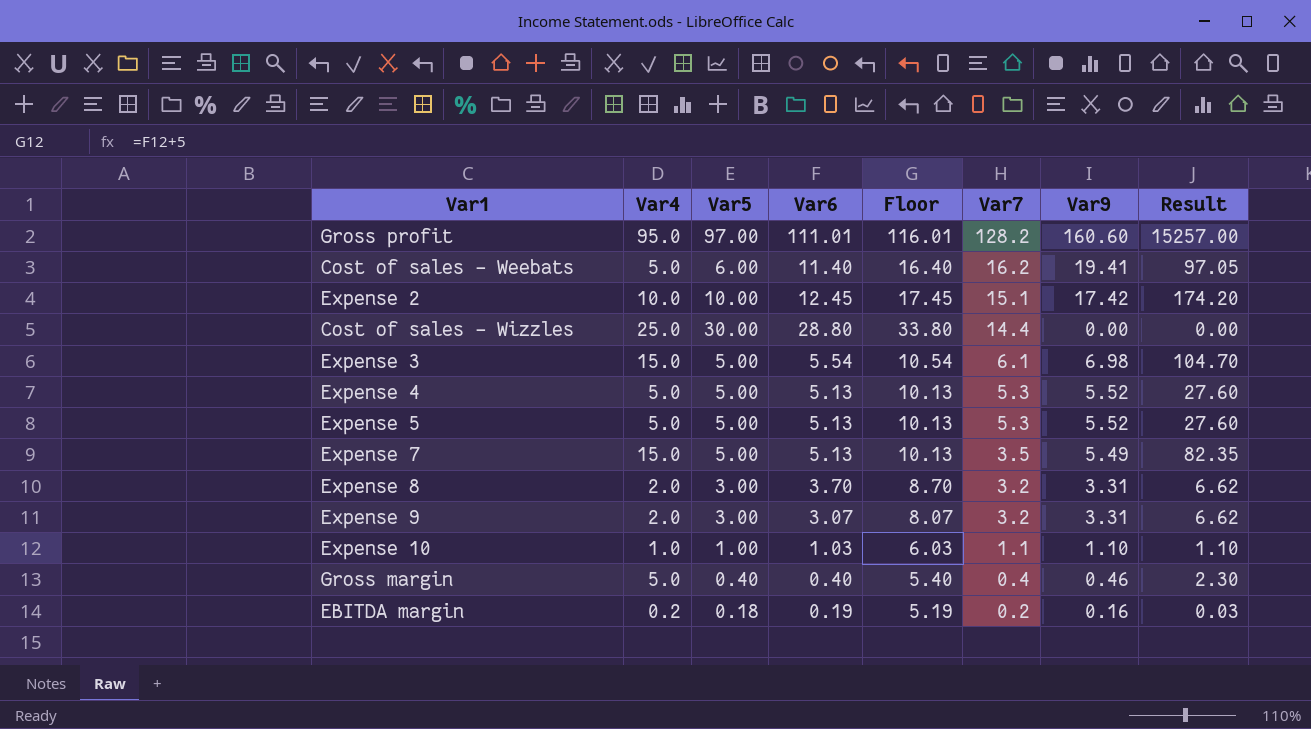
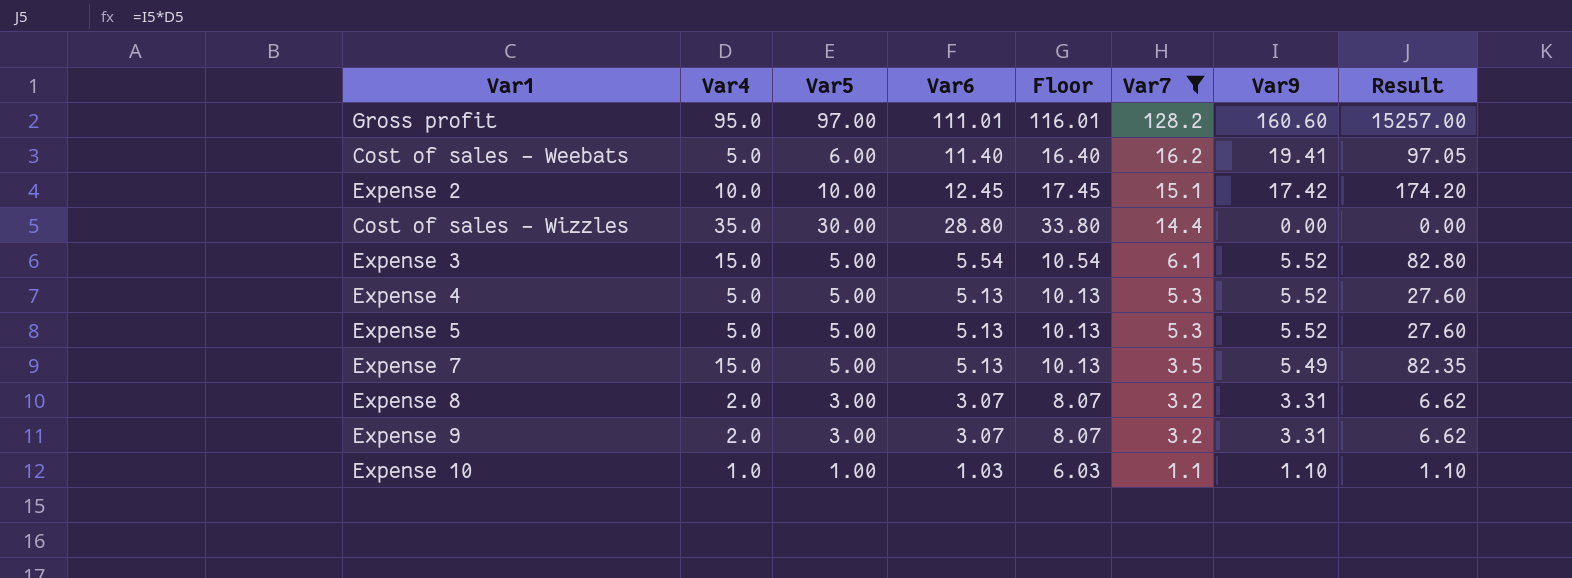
filter: none -> Var7 >= 1.1
Cost of sales - Wizzles | Var4: 25.0 -> 35.0
Expense 3 | Var9: 6.98 -> 5.52
Expense 3 | Result: 104.70 -> 82.80
Expense 8 | Var6: 3.70 -> 3.07
Expense 8 | Floor: 8.70 -> 8.07

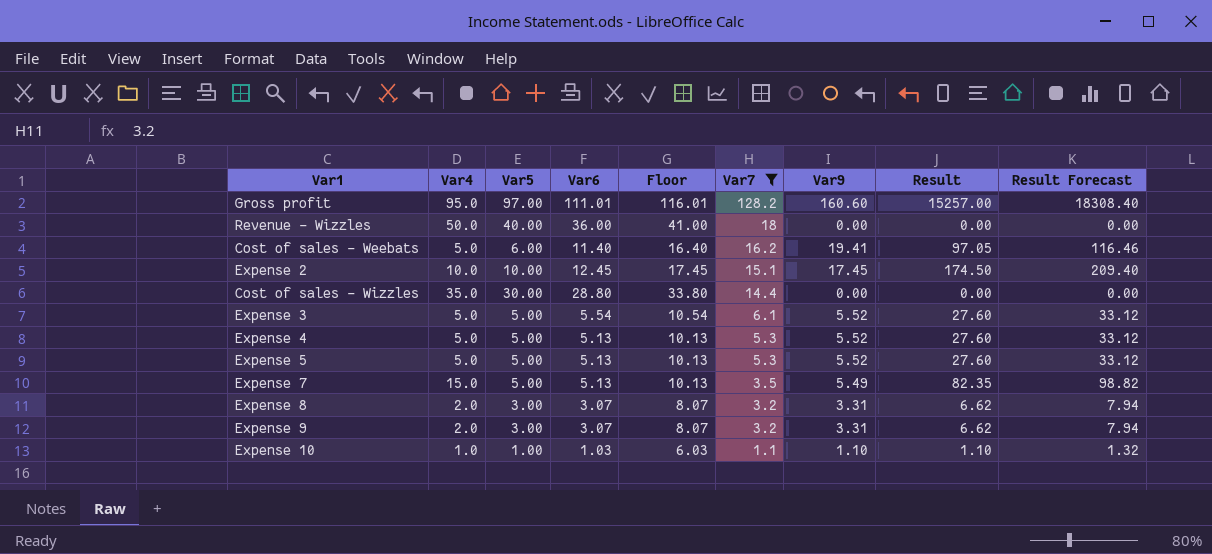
column Result Forecast | formula: none -> [Result] * 1.2
row Revenue - Wizzles: none -> 50.0 | 40.00 | 36.00 | 41.00 | 18 | 0.00 | 0.00 | 0.00
Expense 2 | Var9: 17.42 -> 17.45
Expense 2 | Result: 174.20 -> 174.50
Expense 3 | Var4: 15.0 -> 5.0
Expense 3 | Result: 82.80 -> 27.60

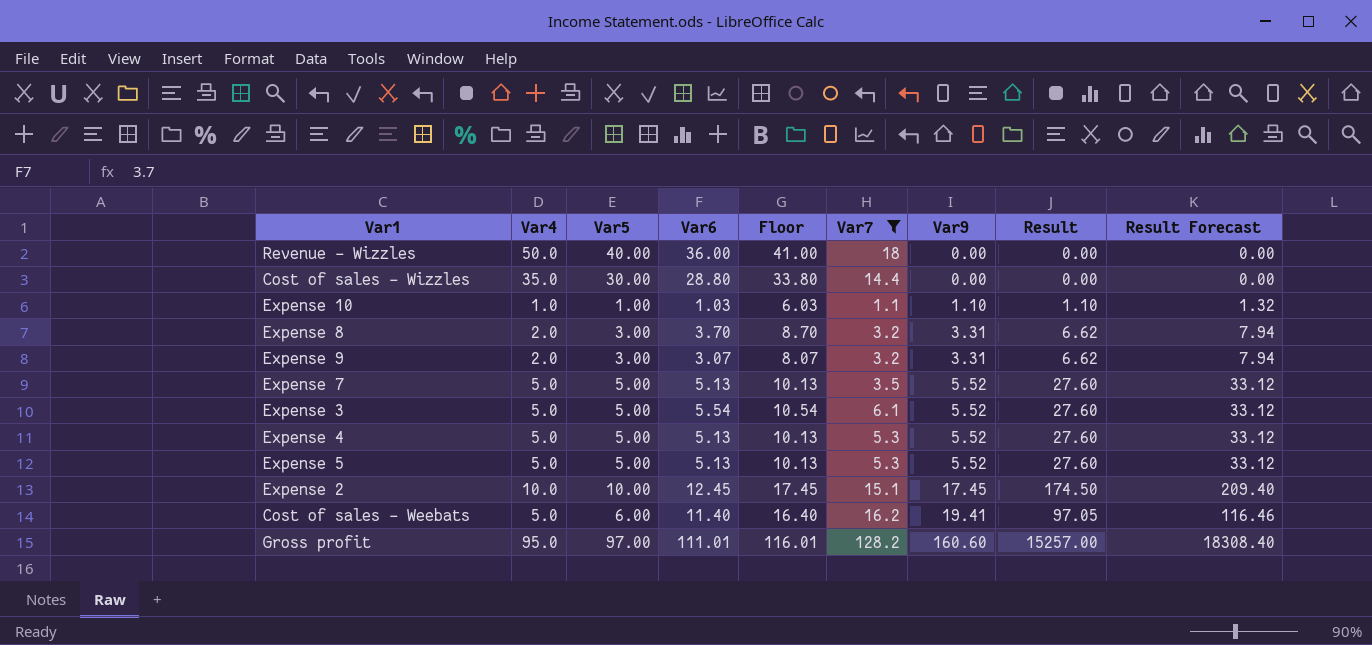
row order: Var7 descending -> Var9 ascending
Expense 8 | Var6: 3.07 -> 3.70
Expense 8 | Floor: 8.07 -> 8.70
Expense 7 | Var4: 15.0 -> 5.0
Expense 7 | Var9: 5.49 -> 5.52
Expense 7 | Result: 82.35 -> 27.60
Expense 7 | Result Forecast: 98.82 -> 33.12

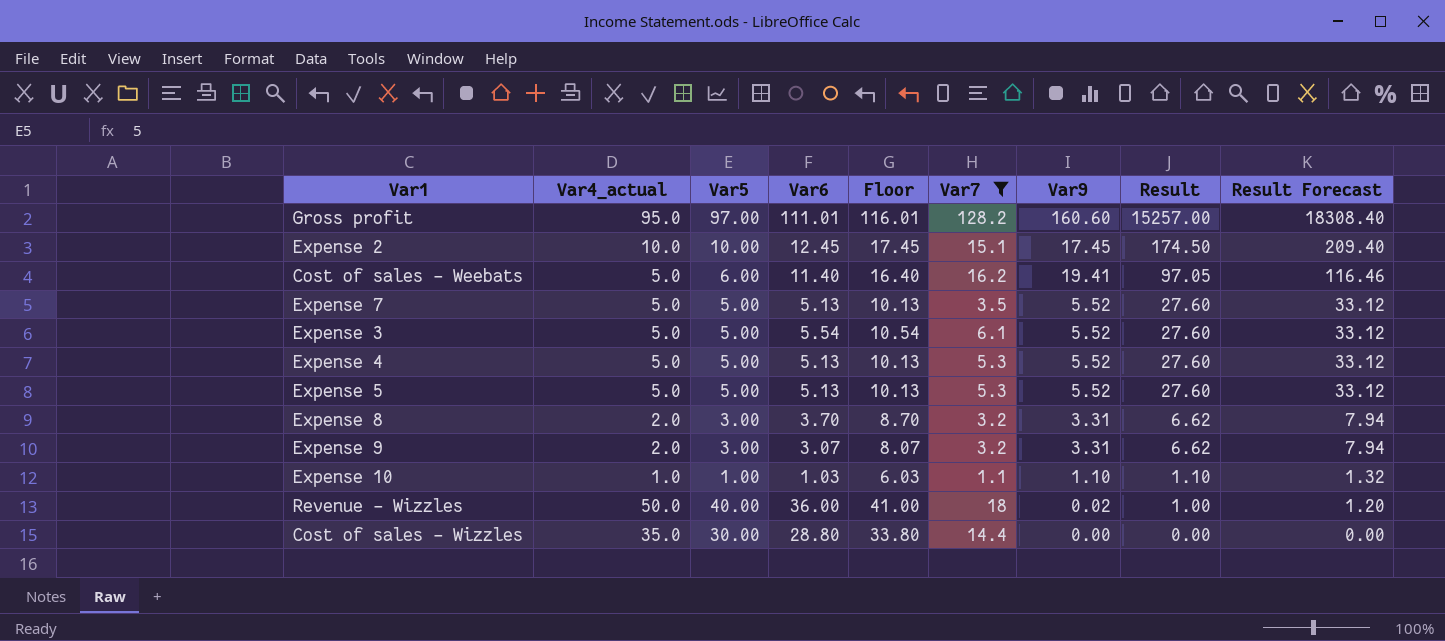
row order: Var9 ascending -> Result descending
column name: Var4 -> Var4_actual
Revenue - Wizzles | Var9: 0.00 -> 0.02
Revenue - Wizzles | Result: 0.00 -> 1.00
Revenue - Wizzles | Result Forecast: 0.00 -> 1.20

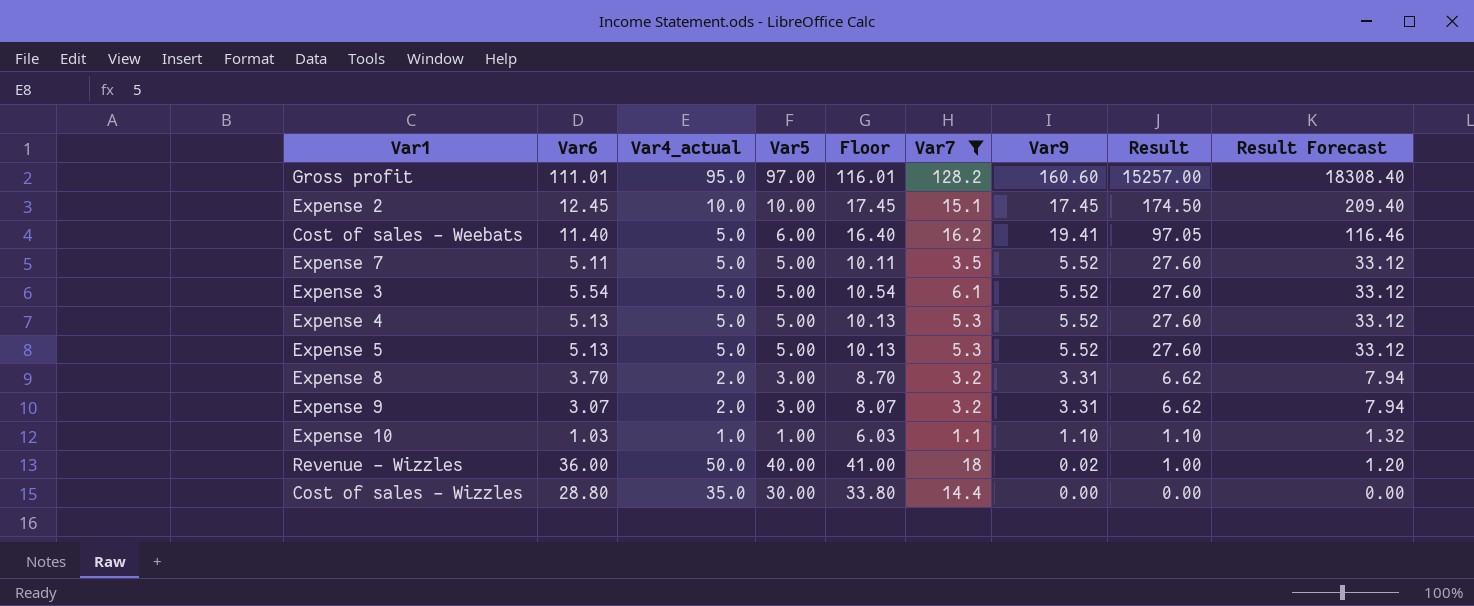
column Var6 | position: 4 -> 2
Expense 7 | Var6: 5.13 -> 5.11
Expense 7 | Floor: 10.13 -> 10.11

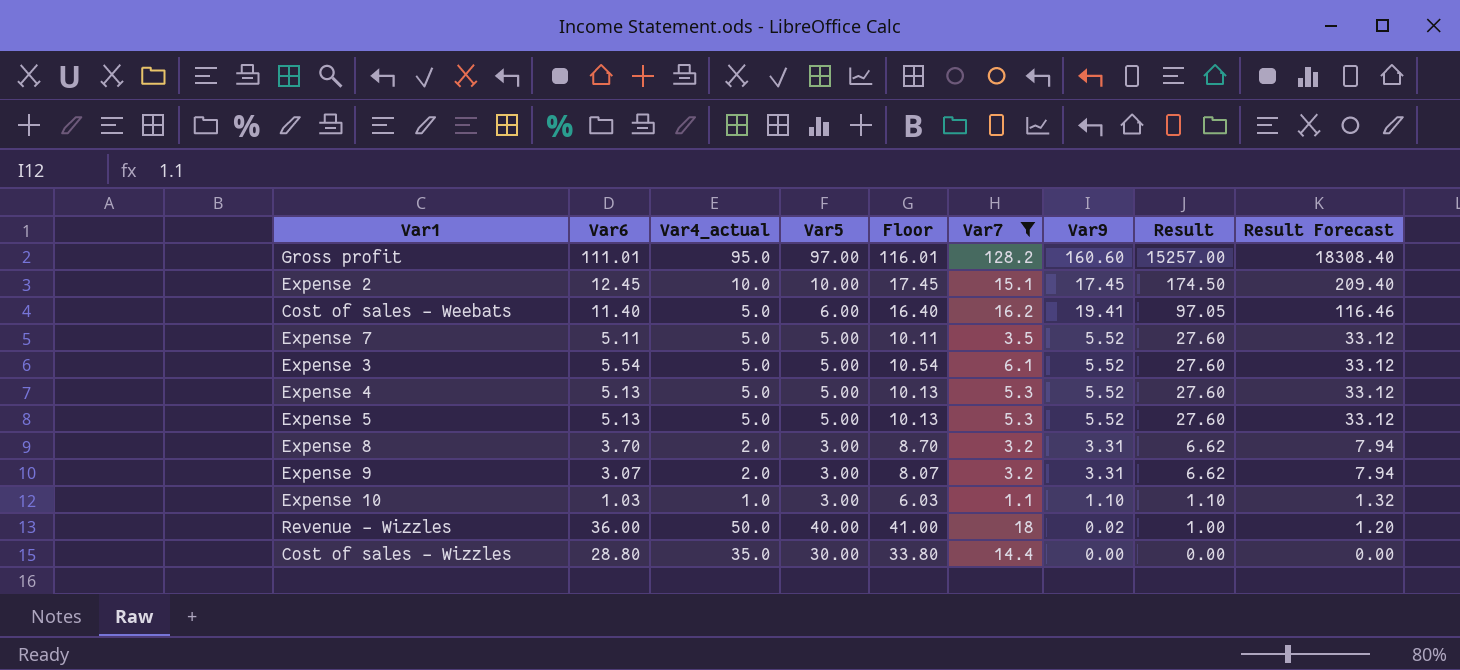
Expense 10 | Var5: 1.00 -> 3.00

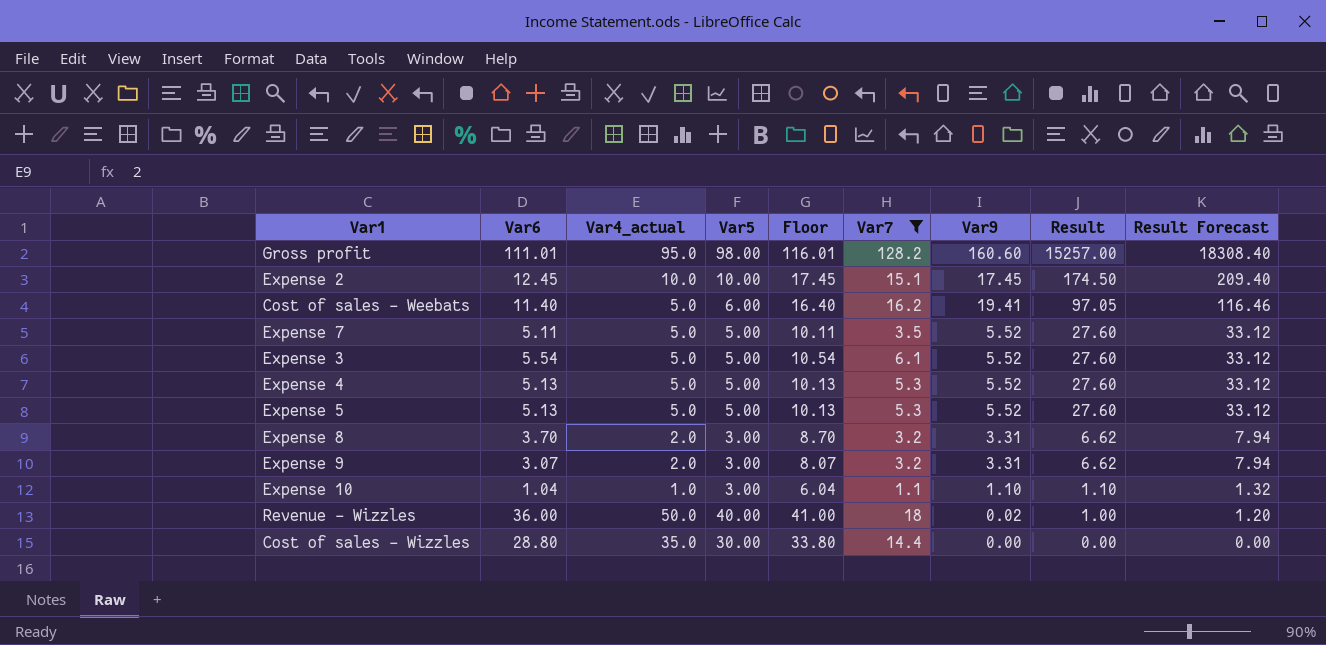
Gross profit | Var5: 97.00 -> 98.00
Expense 10 | Var6: 1.03 -> 1.04
Expense 10 | Floor: 6.03 -> 6.04

